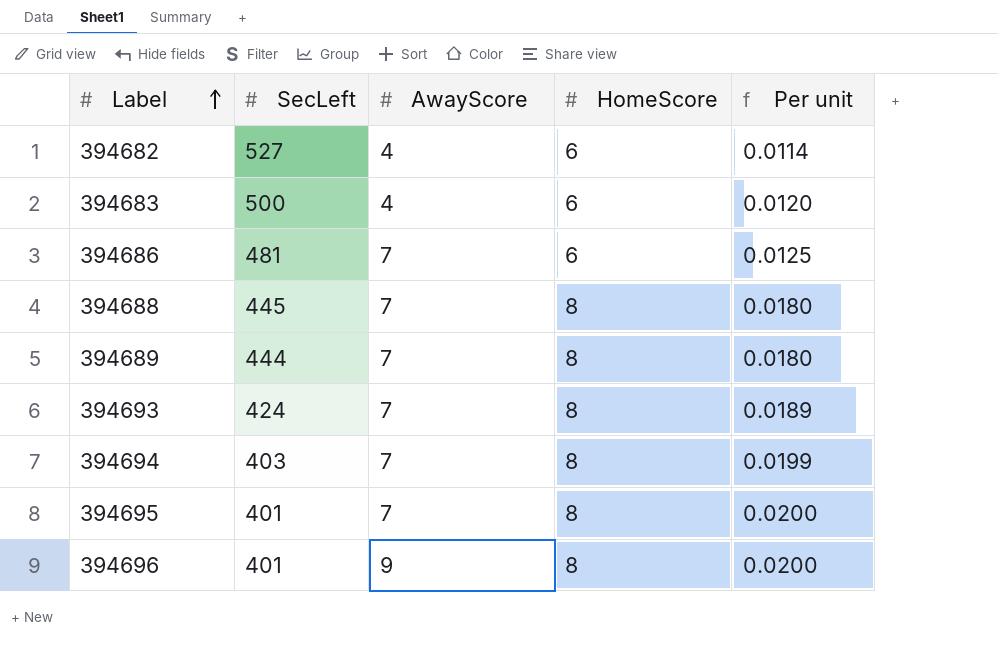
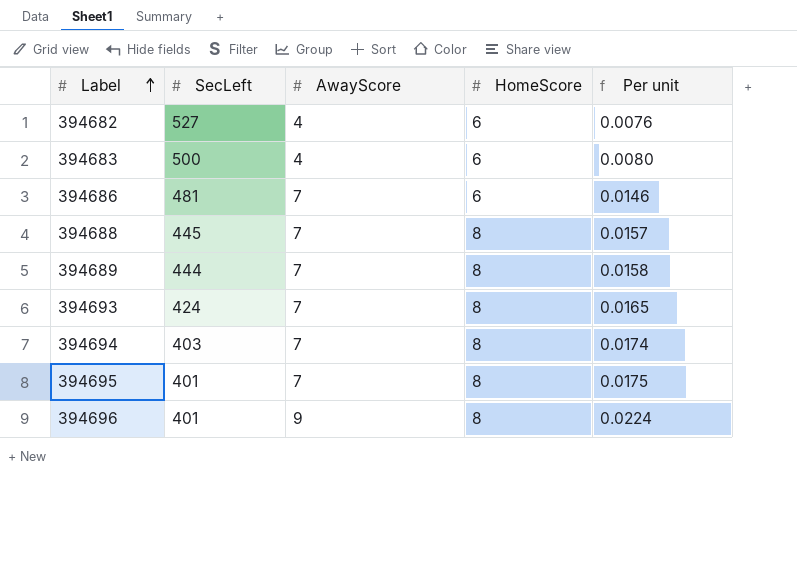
column Per unit | formula: [HomeScore] / [SecLeft] -> [AwayScore] / [SecLeft]

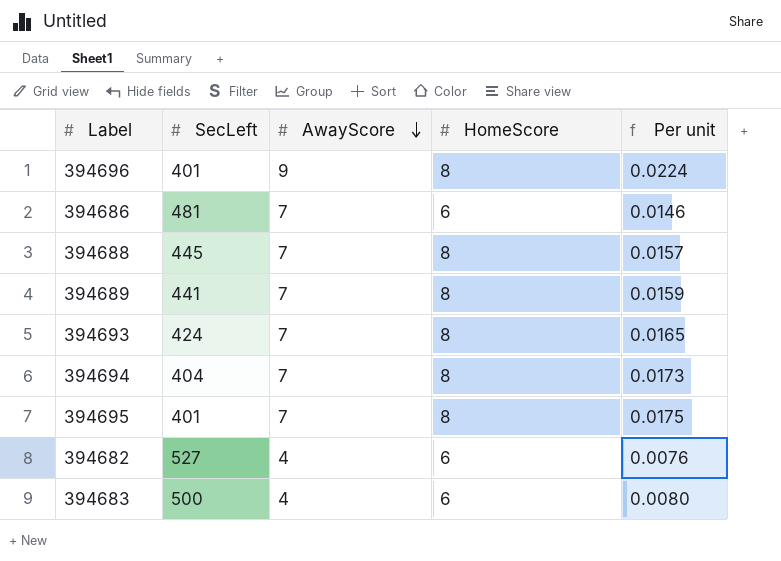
row order: Label ascending -> AwayScore descending
394689 | SecLeft: 444 -> 441
394689 | Per unit: 0.0158 -> 0.0159
394694 | SecLeft: 403 -> 404
394694 | Per unit: 0.0174 -> 0.0173

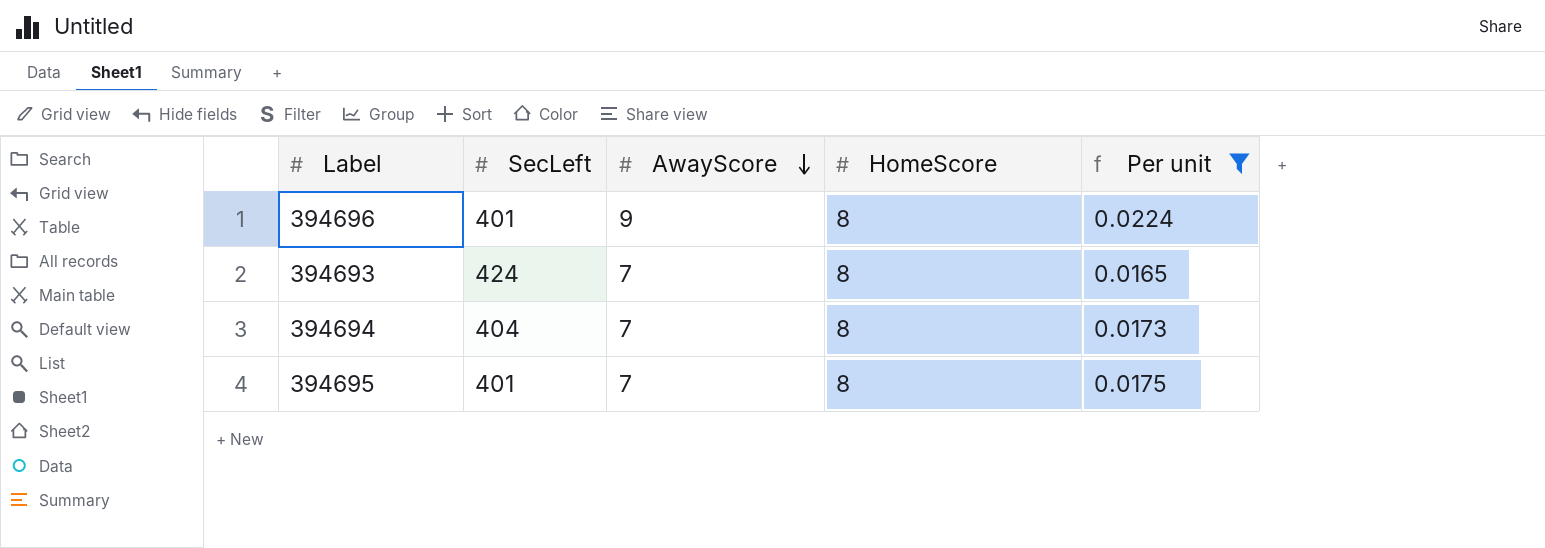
filter: none -> Per unit >= 0.0165

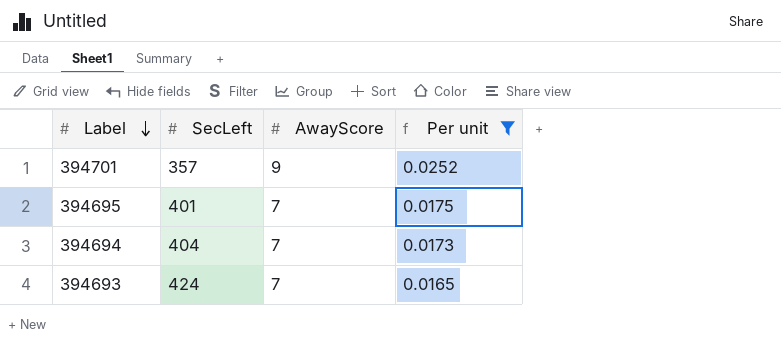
row order: AwayScore descending -> Label descending
column HomeScore | position: 4 -> none
row 394696: 401 | 9 | 8 | 0.0224 -> none
row 394701: none -> 357 | 9 | 0.0252

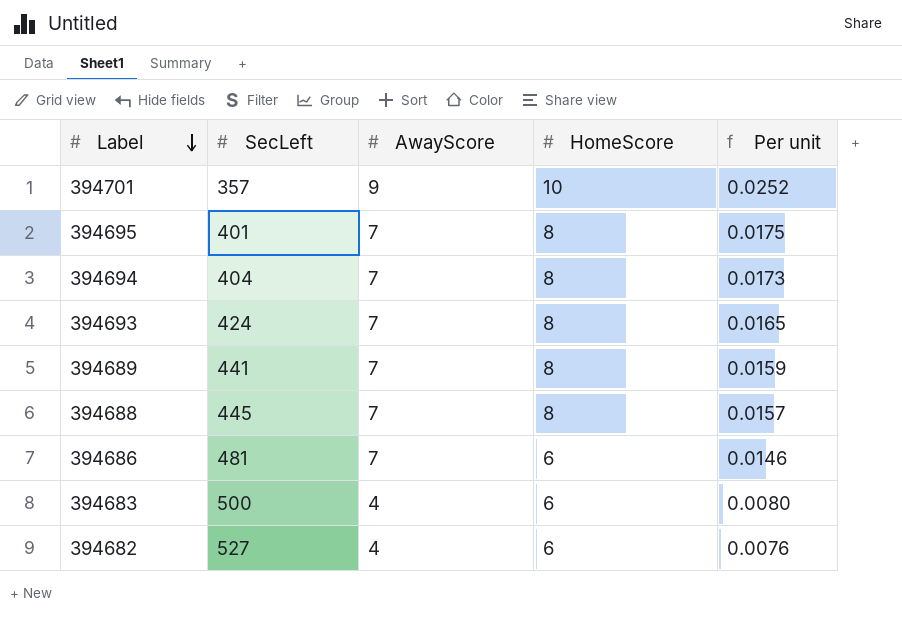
filter: Per unit >= 0.0165 -> none
column HomeScore | position: none -> 4

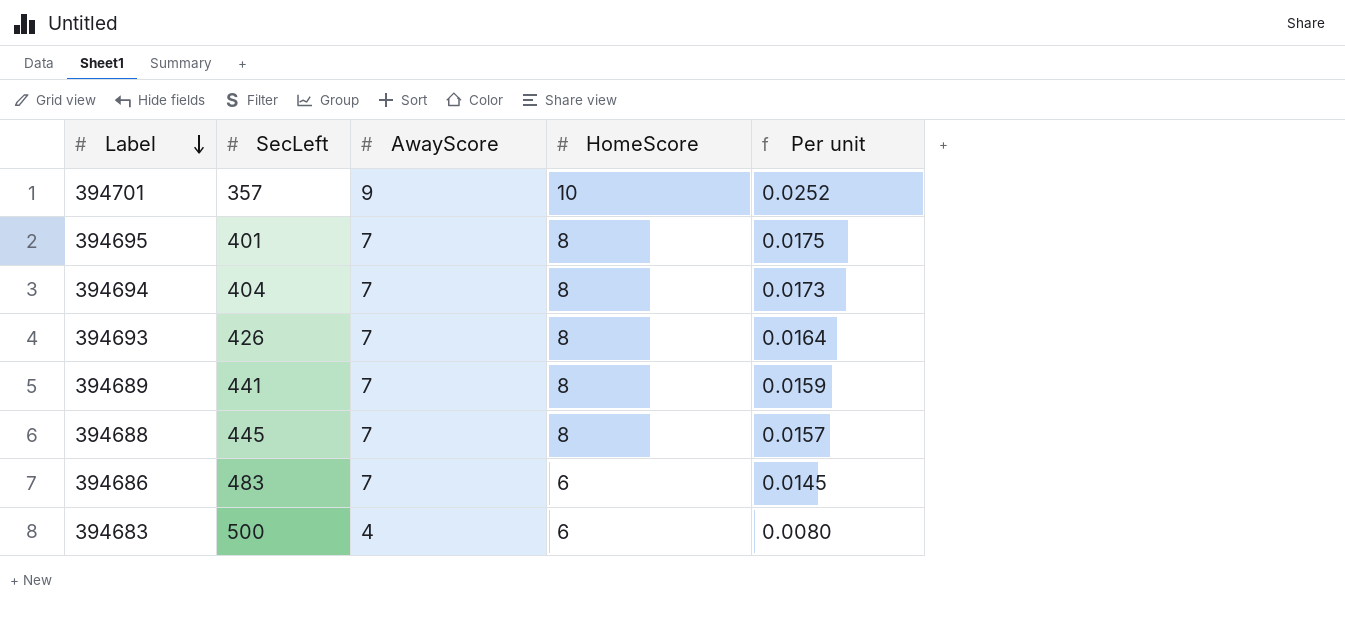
row 394682: 527 | 4 | 6 | 0.0076 -> none
394693 | SecLeft: 424 -> 426
394693 | Per unit: 0.0165 -> 0.0164
394686 | SecLeft: 481 -> 483
394686 | Per unit: 0.0146 -> 0.0145

